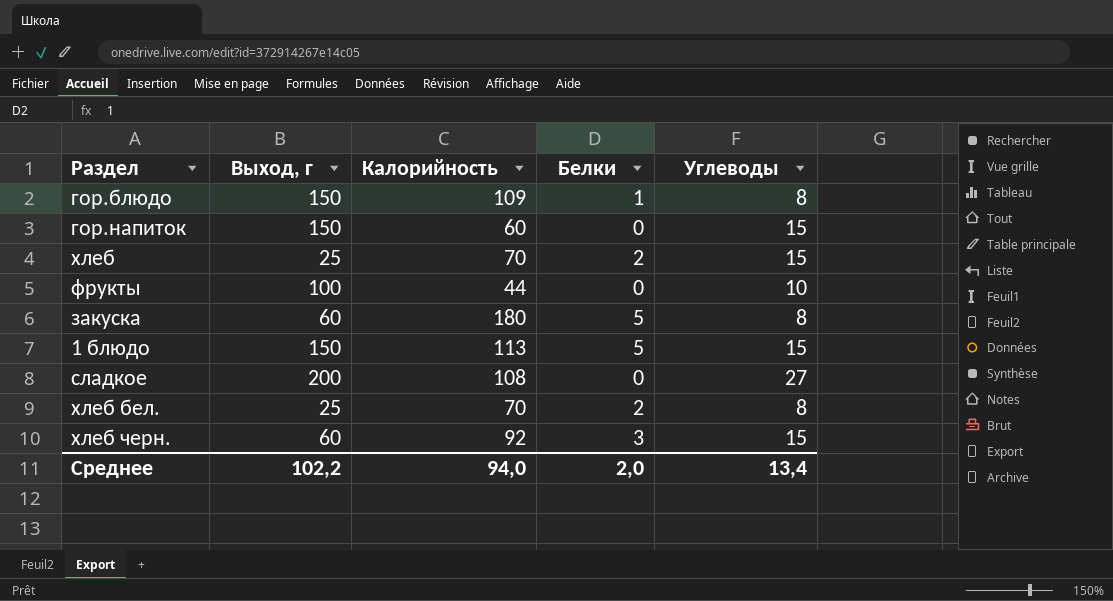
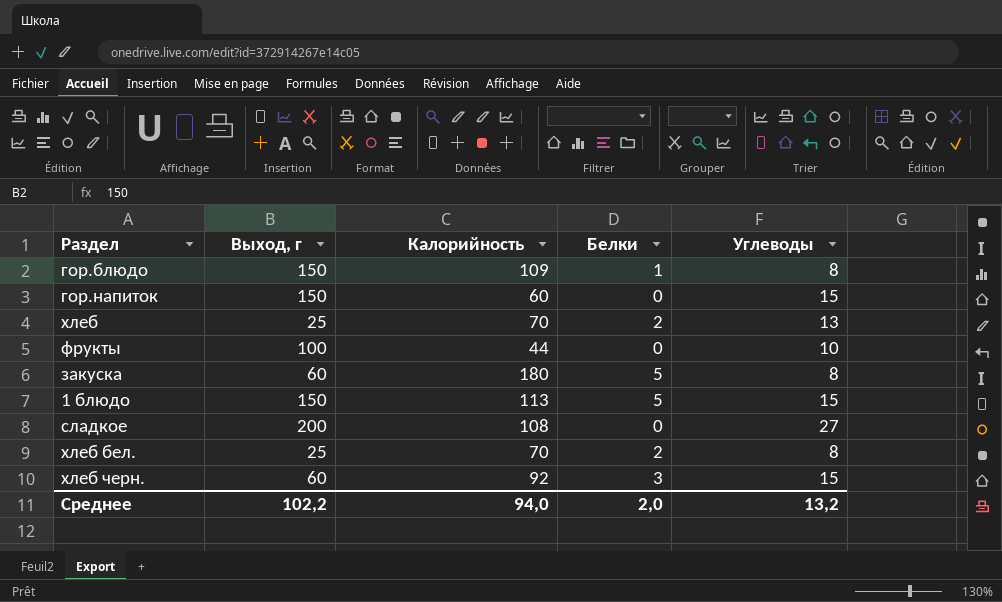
хлеб | Углеводы: 15 -> 13
Среднее | Углеводы: 13,4 -> 13,2

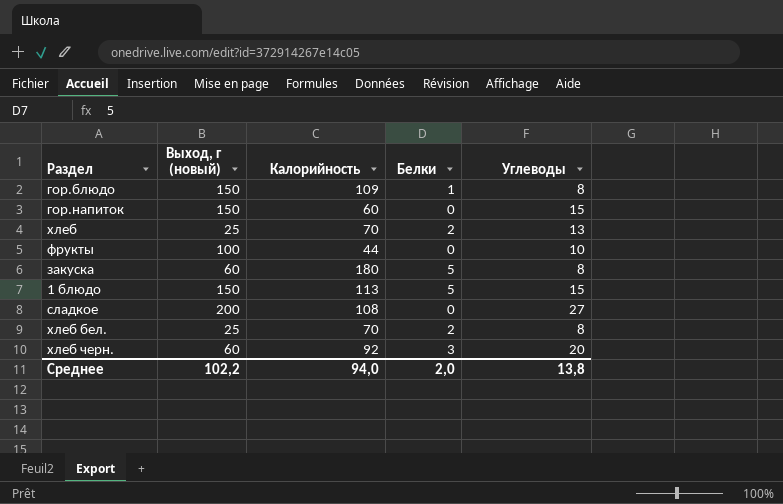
column name: Выход, г -> Выход, г (новый)
хлеб черн. | Углеводы: 15 -> 20
Среднее | Углеводы: 13,2 -> 13,8

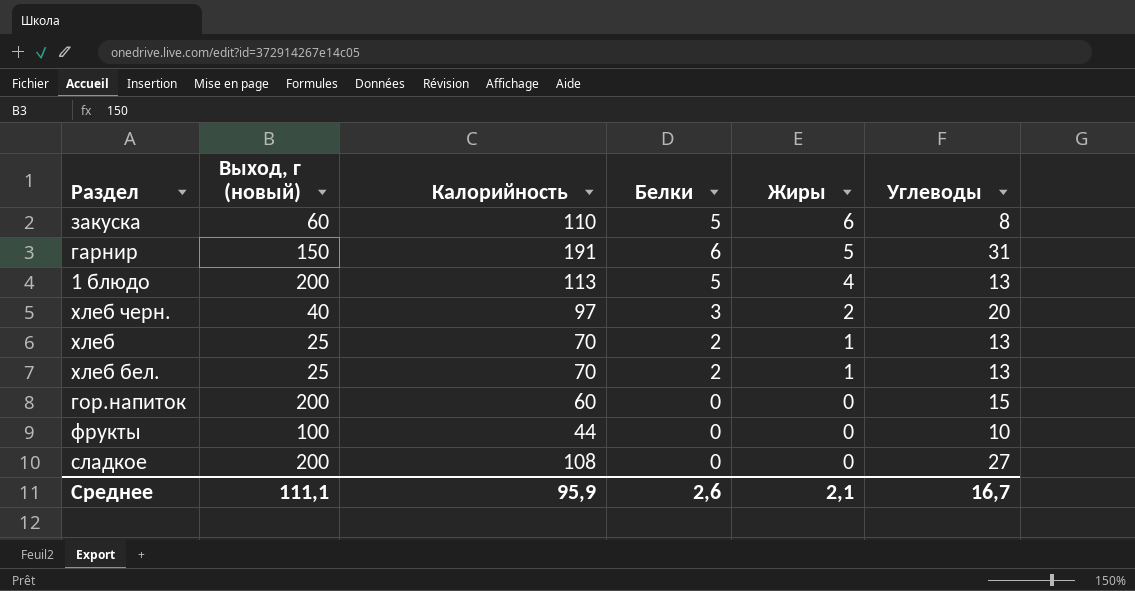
row order: none -> Жиры descending
column Жиры | position: none -> 5
row гор.блюдо: 150 | 109 | 1 | 8 -> none
закуска | Калорийность: 180 -> 110
row гарнир: none -> 150 | 191 | 6 | 5 | 31
1 блюдо | Выход, г (новый): 150 -> 200
1 блюдо | Углеводы: 15 -> 13
хлеб черн. | Выход, г (новый): 60 -> 40
хлеб черн. | Калорийность: 92 -> 97
хлеб бел. | Углеводы: 8 -> 13
гор.напиток | Выход, г (новый): 150 -> 200
Среднее | Выход, г (новый): 102,2 -> 111,1
Среднее | Калорийность: 94,0 -> 95,9
Среднее | Белки: 2,0 -> 2,6
Среднее | Углеводы: 13,8 -> 16,7

